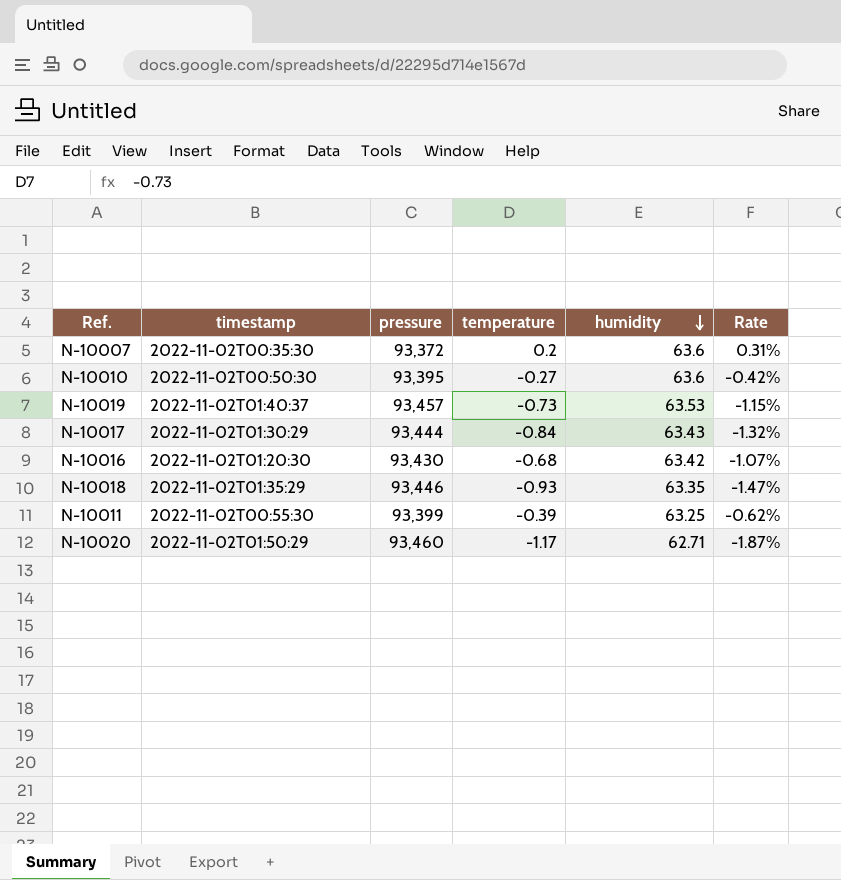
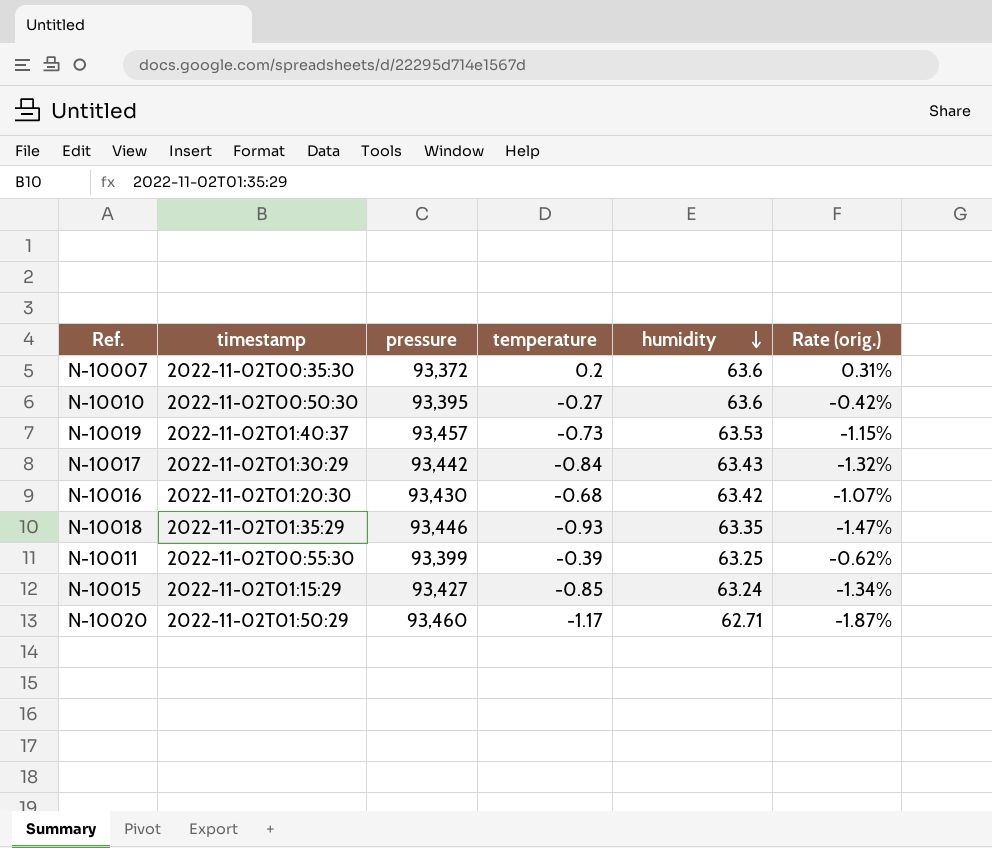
column name: Rate -> Rate (orig.)
N-10017 | pressure: 93,444 -> 93,442
row N-10015: none -> 2022-11-02T01:15:29 | 93,427 | -0.85 | 63.24 | -1.34%

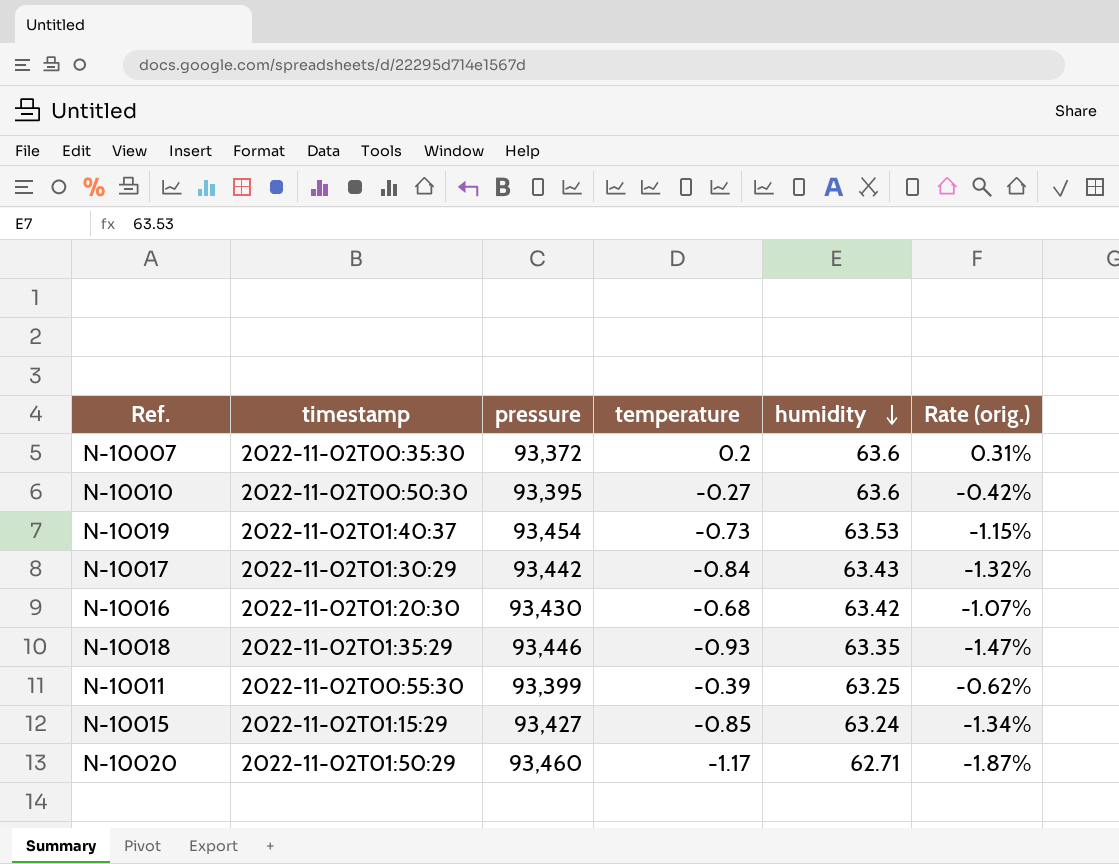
N-10019 | pressure: 93,457 -> 93,454

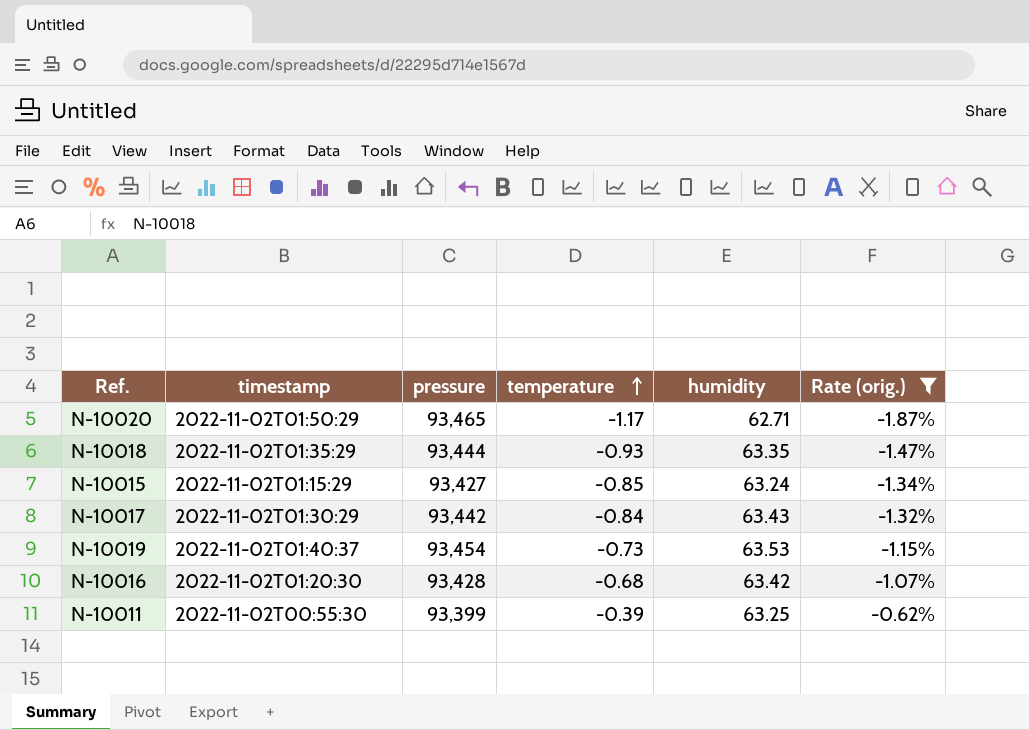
filter: none -> Rate (orig.) <= -0.62%
row order: humidity descending -> temperature ascending
N-10020 | pressure: 93,460 -> 93,465
N-10018 | pressure: 93,446 -> 93,444
N-10016 | pressure: 93,430 -> 93,428

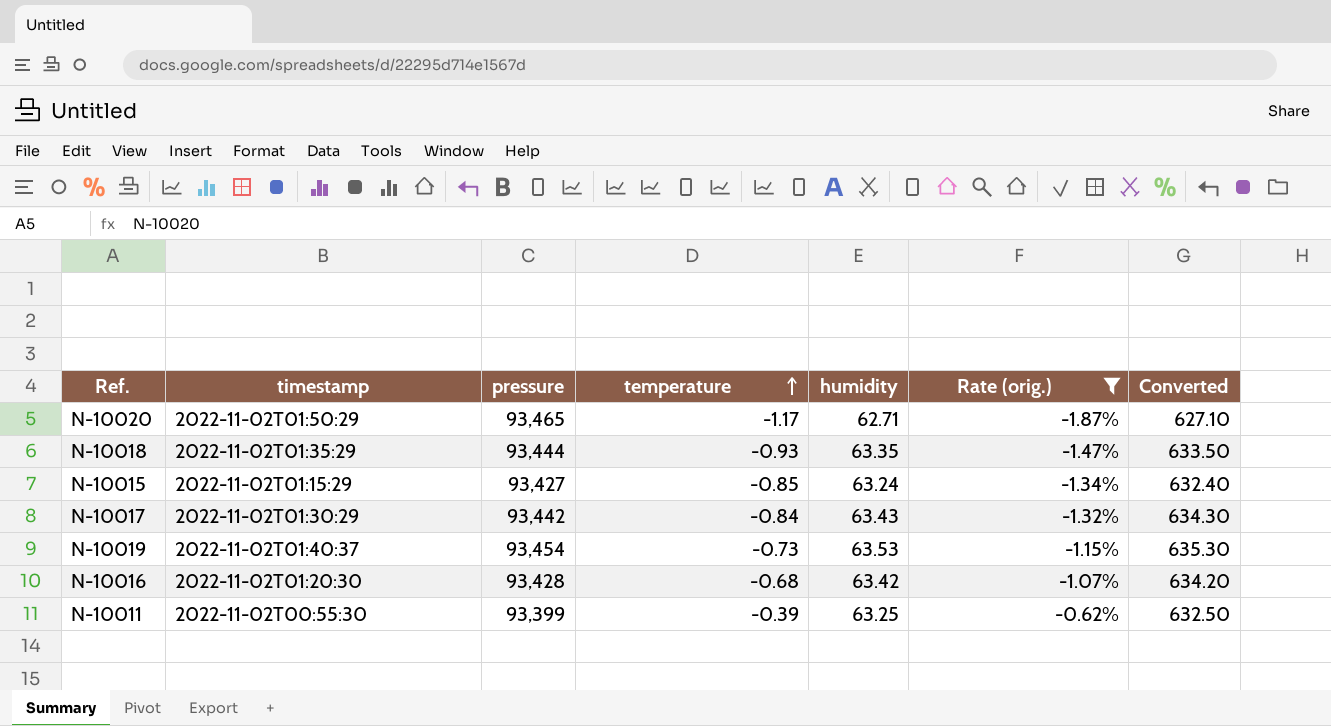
column Converted | formula: none -> [humidity] * 10

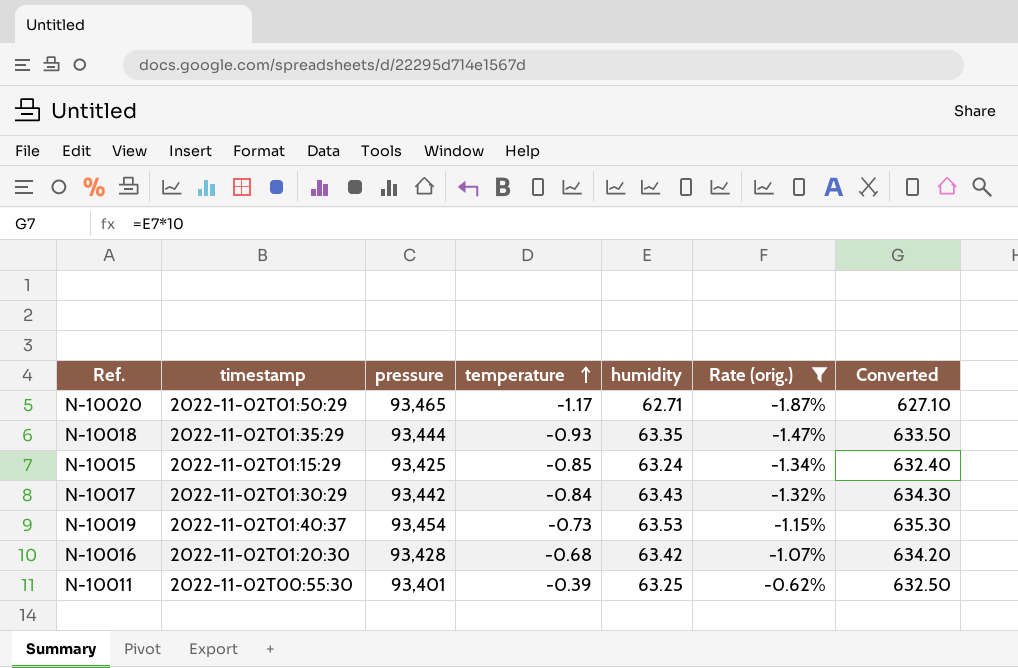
N-10015 | pressure: 93,427 -> 93,425
N-10011 | pressure: 93,399 -> 93,401

